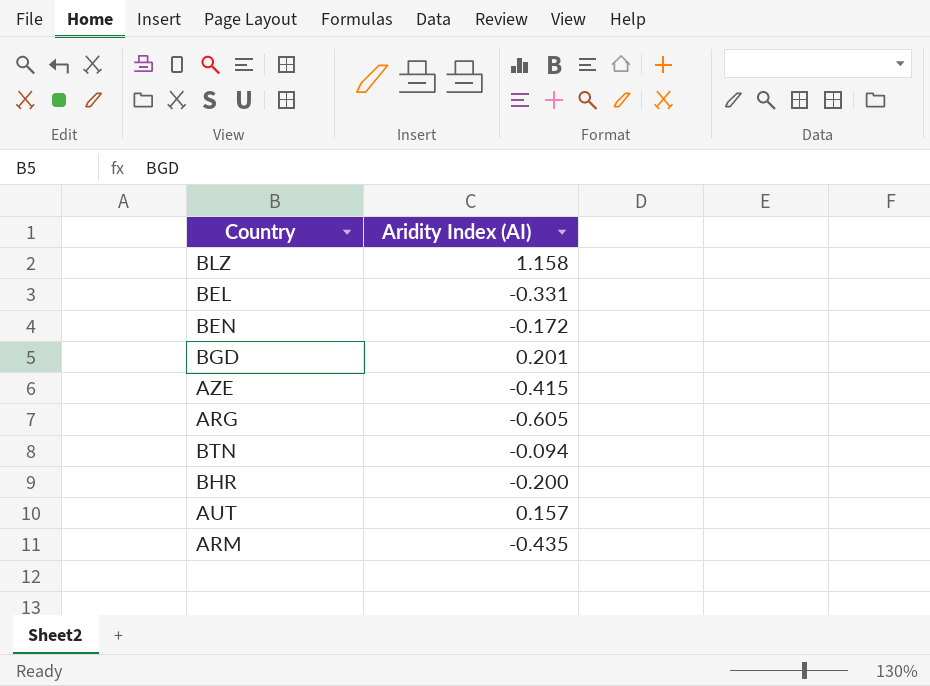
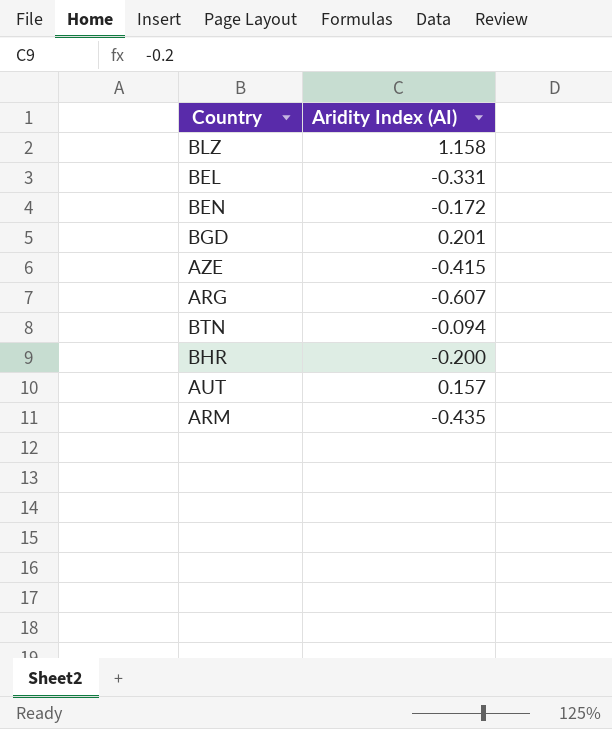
ARG | Aridity Index (AI): -0.605 -> -0.607

